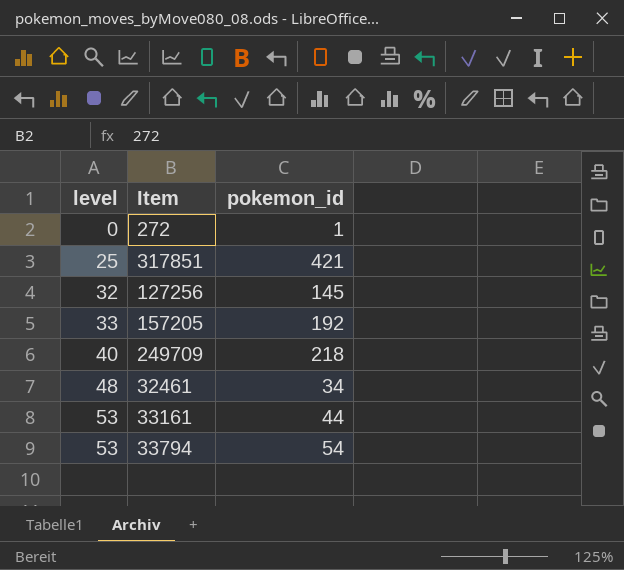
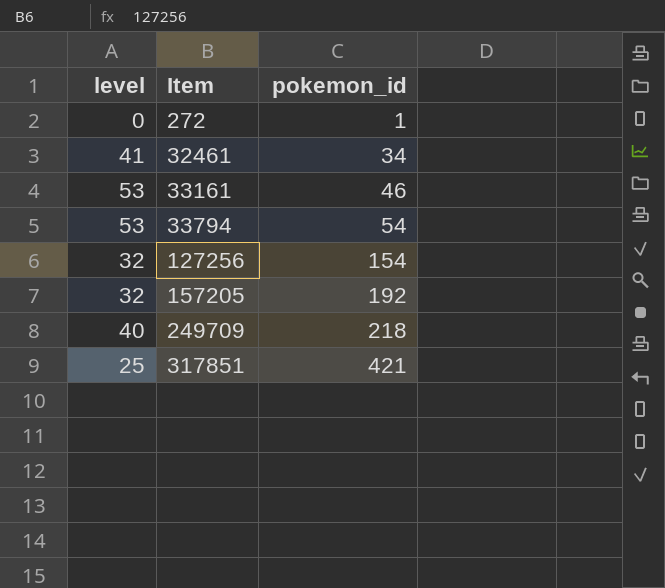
row order: level ascending -> Item ascending
32461 | level: 48 -> 41
33161 | pokemon_id: 44 -> 46
127256 | pokemon_id: 145 -> 154
157205 | level: 33 -> 32

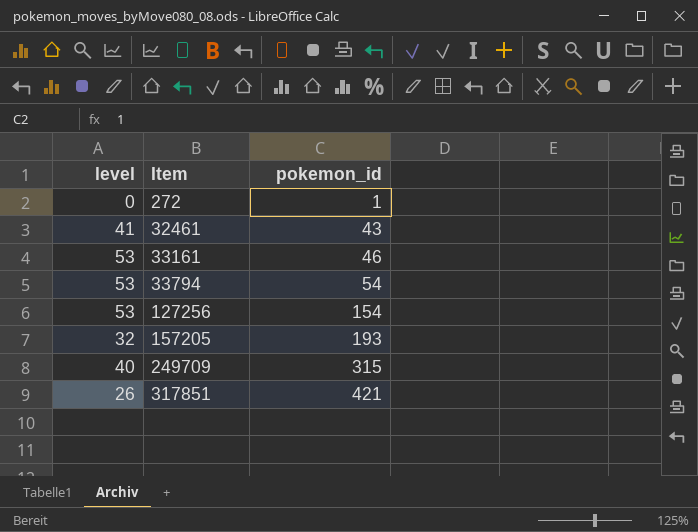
32461 | pokemon_id: 34 -> 43
127256 | level: 32 -> 53
157205 | pokemon_id: 192 -> 193
249709 | pokemon_id: 218 -> 315
317851 | level: 25 -> 26

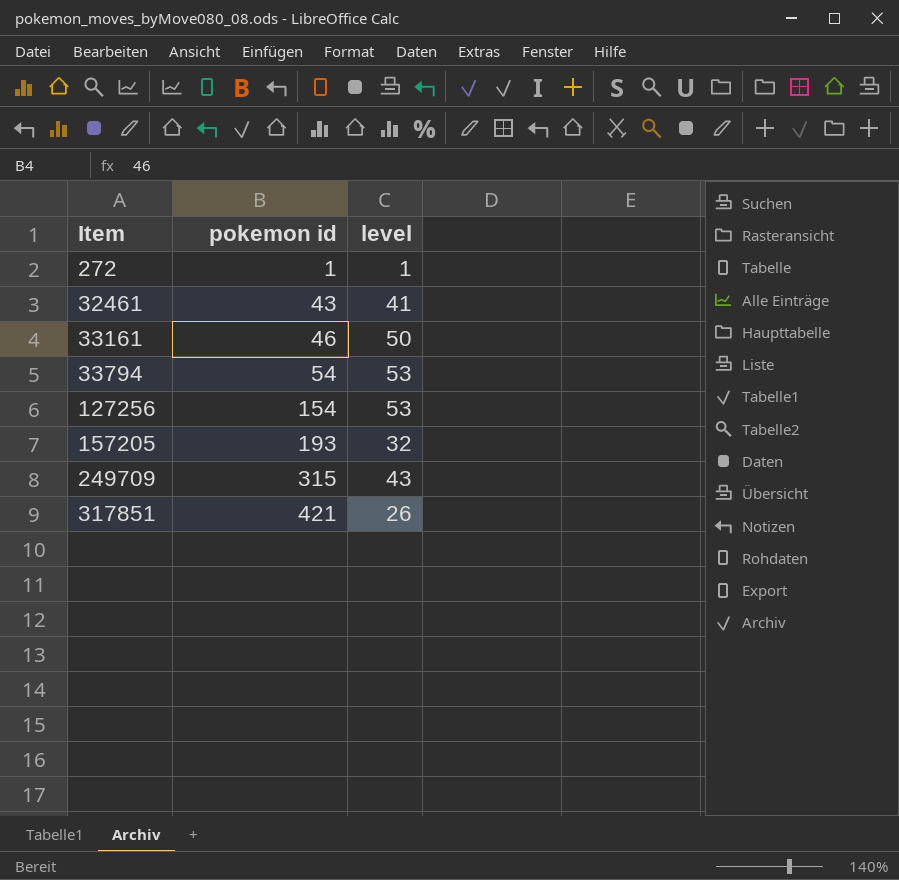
column name: pokemon_id -> pokemon id
column level | position: 1 -> 3
272 | level: 0 -> 1
33161 | level: 53 -> 50
249709 | level: 40 -> 43

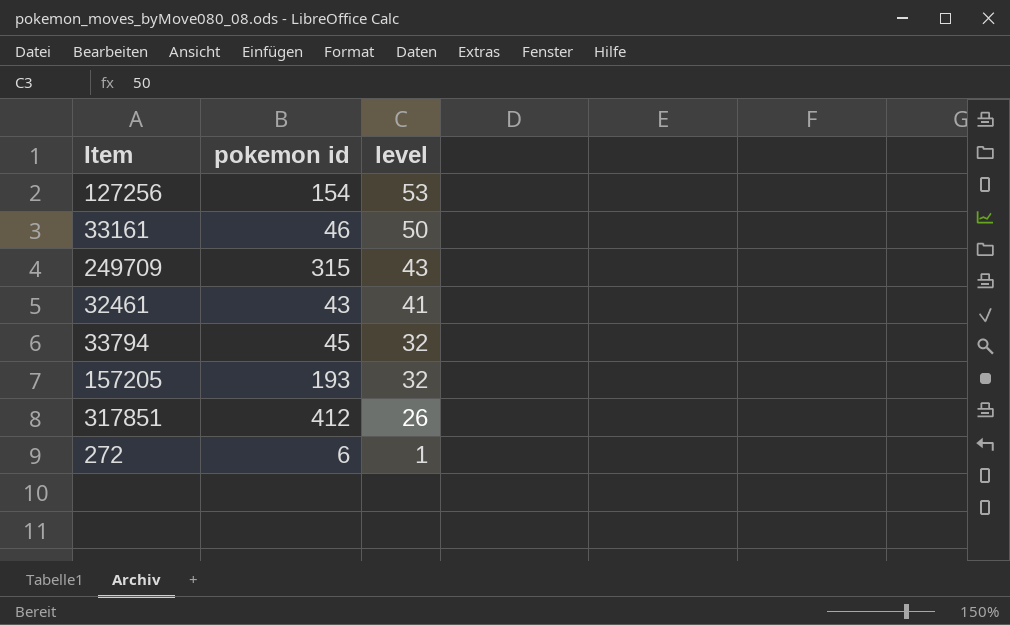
row order: Item ascending -> level descending
33794 | pokemon id: 54 -> 45
33794 | level: 53 -> 32
317851 | pokemon id: 421 -> 412
272 | pokemon id: 1 -> 6

